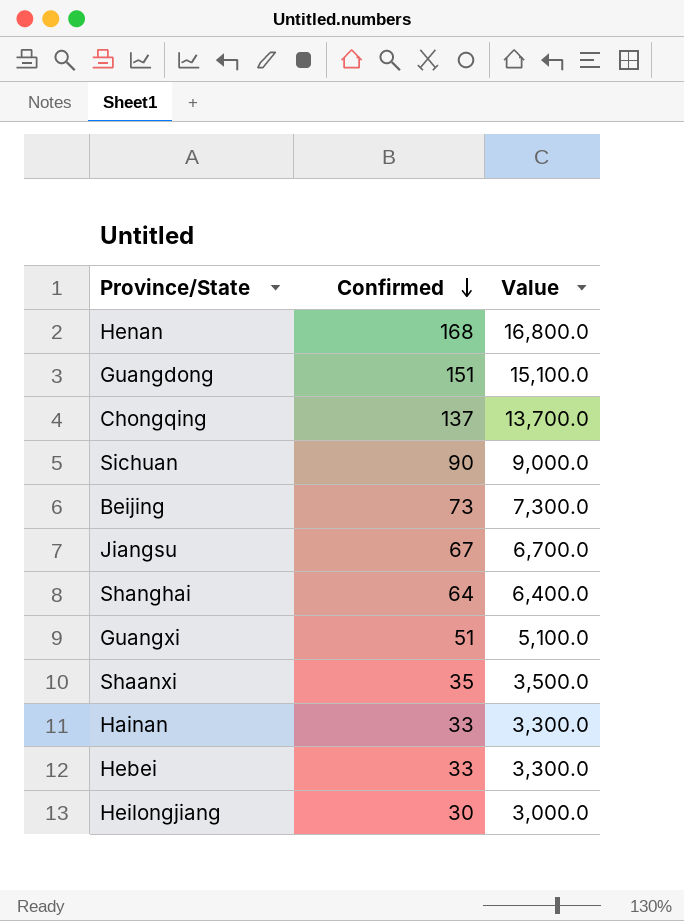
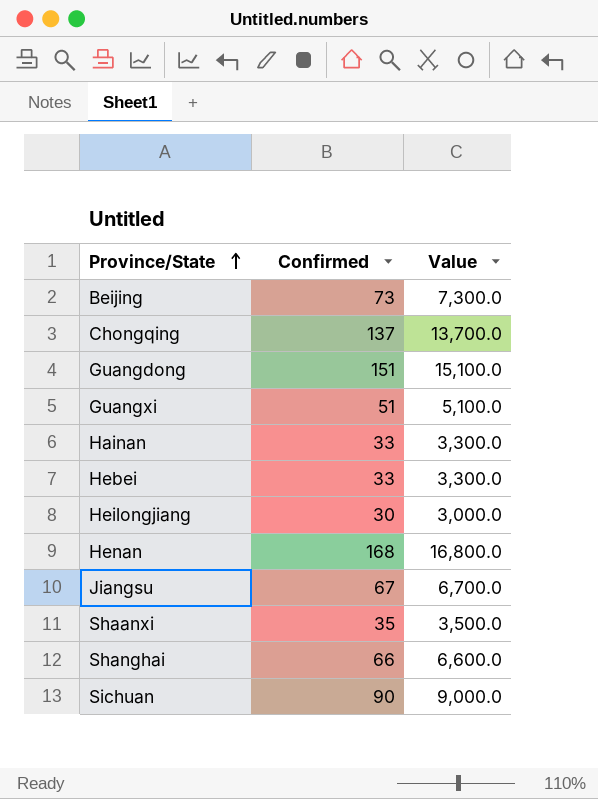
row order: Confirmed descending -> Province/State ascending
Shanghai | Confirmed: 64 -> 66
Shanghai | Value: 6,400.0 -> 6,600.0

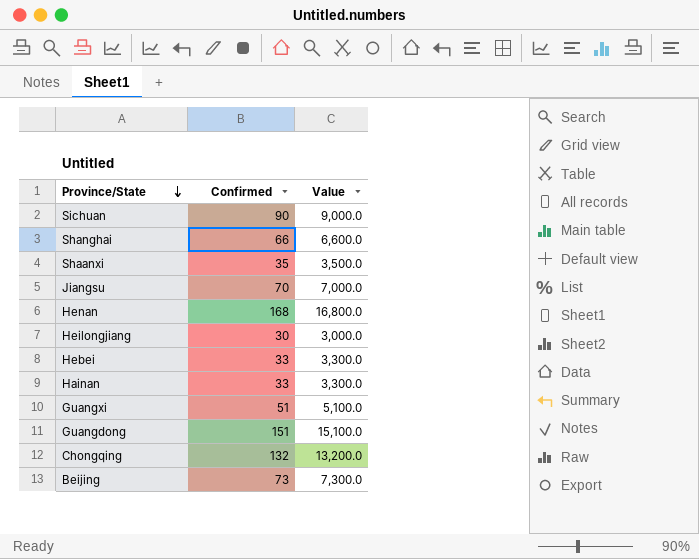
row order: Province/State ascending -> Province/State descending
Jiangsu | Confirmed: 67 -> 70
Jiangsu | Value: 6,700.0 -> 7,000.0
Chongqing | Confirmed: 137 -> 132
Chongqing | Value: 13,700.0 -> 13,200.0

